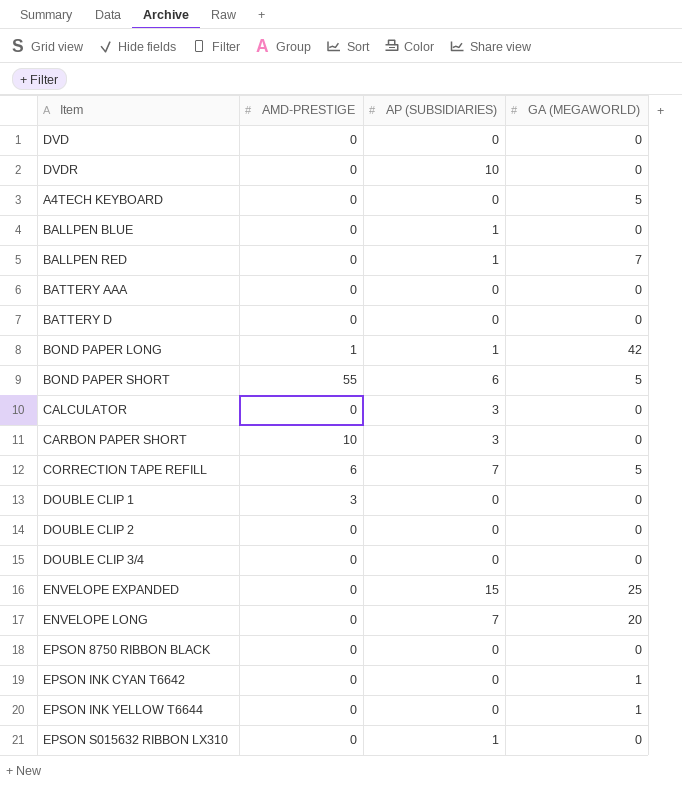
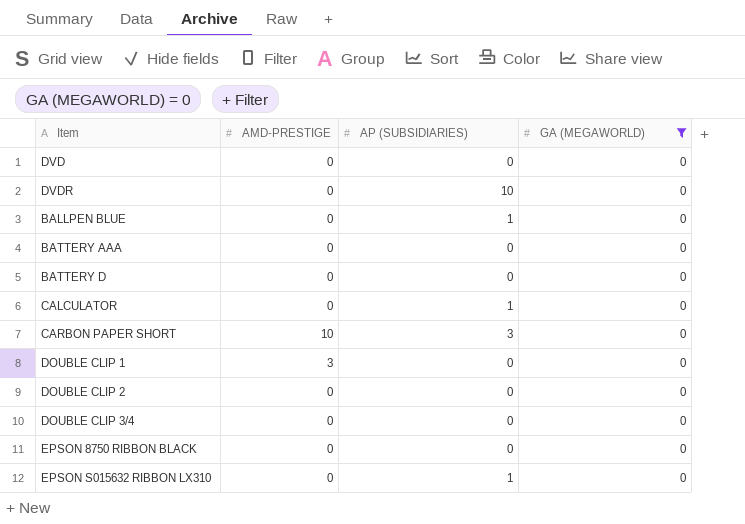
filter: none -> GA (MEGAWORLD) = 0
CALCULATOR | AP (SUBSIDIARIES): 3 -> 1

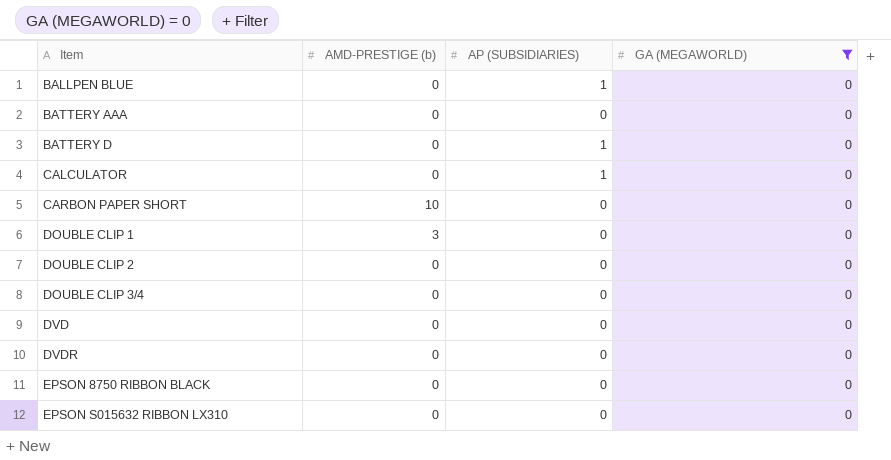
row order: none -> Item ascending
column name: AMD-PRESTIGE -> AMD-PRESTIGE (b)
BATTERY D | AP (SUBSIDIARIES): 0 -> 1
CARBON PAPER SHORT | AP (SUBSIDIARIES): 3 -> 0
DVDR | AP (SUBSIDIARIES): 10 -> 0
EPSON S015632 RIBBON LX310 | AP (SUBSIDIARIES): 1 -> 0

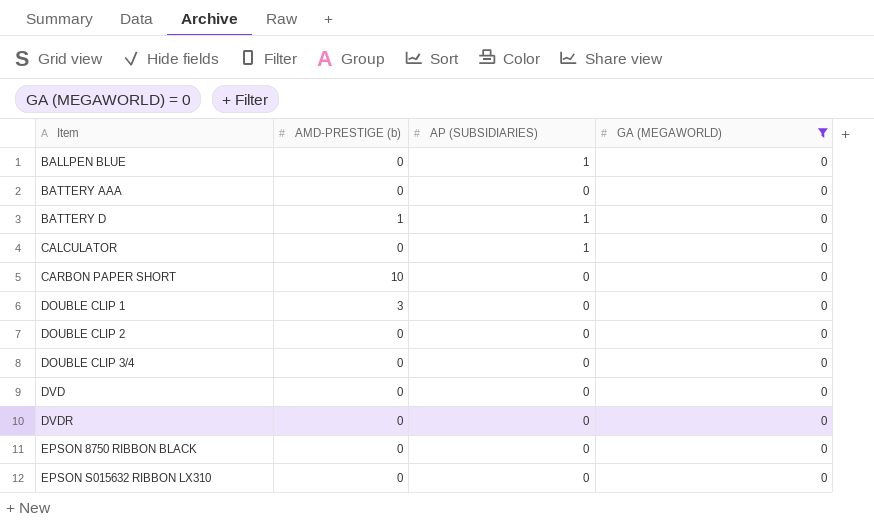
BATTERY D | AMD-PRESTIGE (b): 0 -> 1

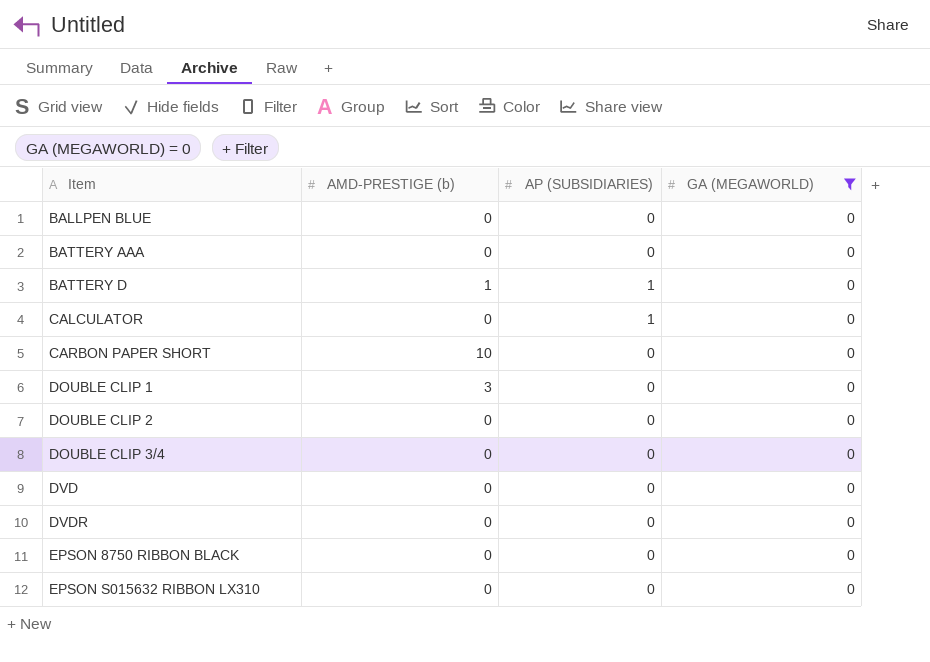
BALLPEN BLUE | AP (SUBSIDIARIES): 1 -> 0

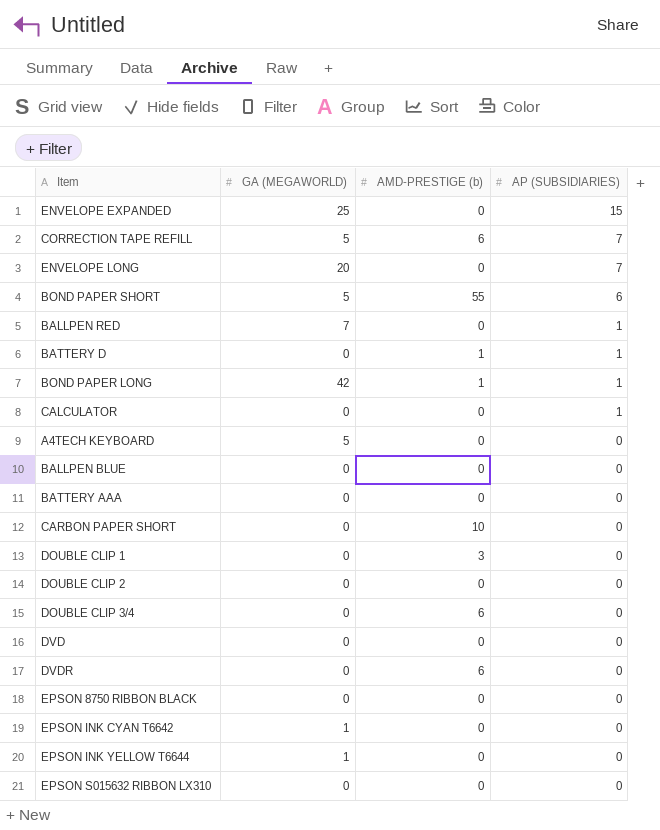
filter: GA (MEGAWORLD) = 0 -> none
row order: Item ascending -> AP (SUBSIDIARIES) descending
column GA (MEGAWORLD) | position: 4 -> 2
DOUBLE CLIP 3/4 | AMD-PRESTIGE (b): 0 -> 6
DVDR | AMD-PRESTIGE (b): 0 -> 6

